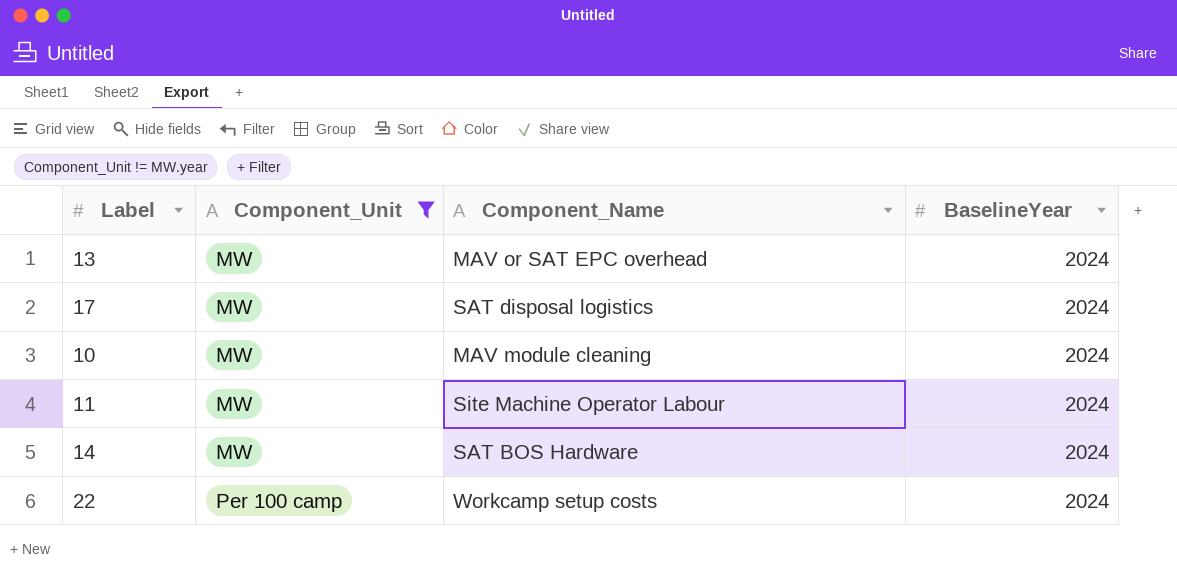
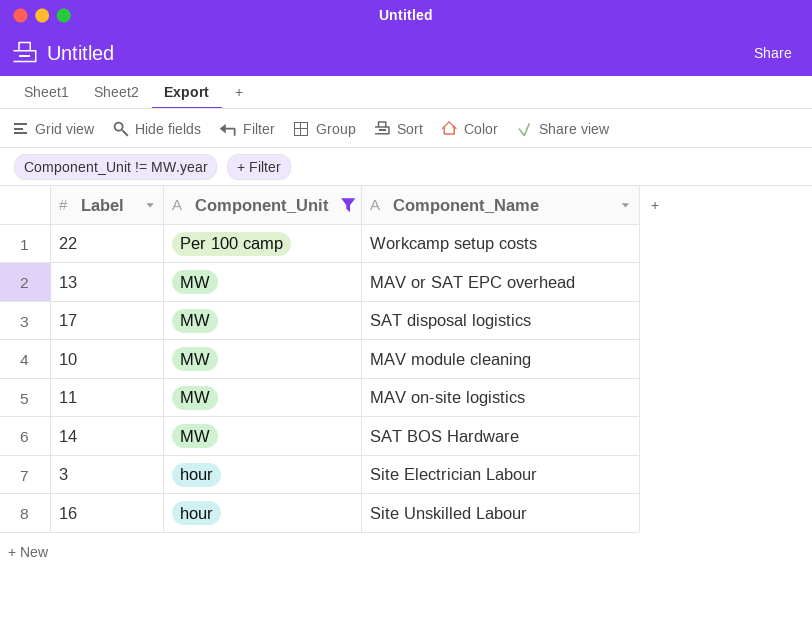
row order: Component_Unit ascending -> Component_Unit descending
column BaselineYear | position: 4 -> none
11 | Component_Name: Site Machine Operator Labour -> MAV on-site logistics
row 3: none -> hour | Site Electrician Labour
row 16: none -> hour | Site Unskilled Labour

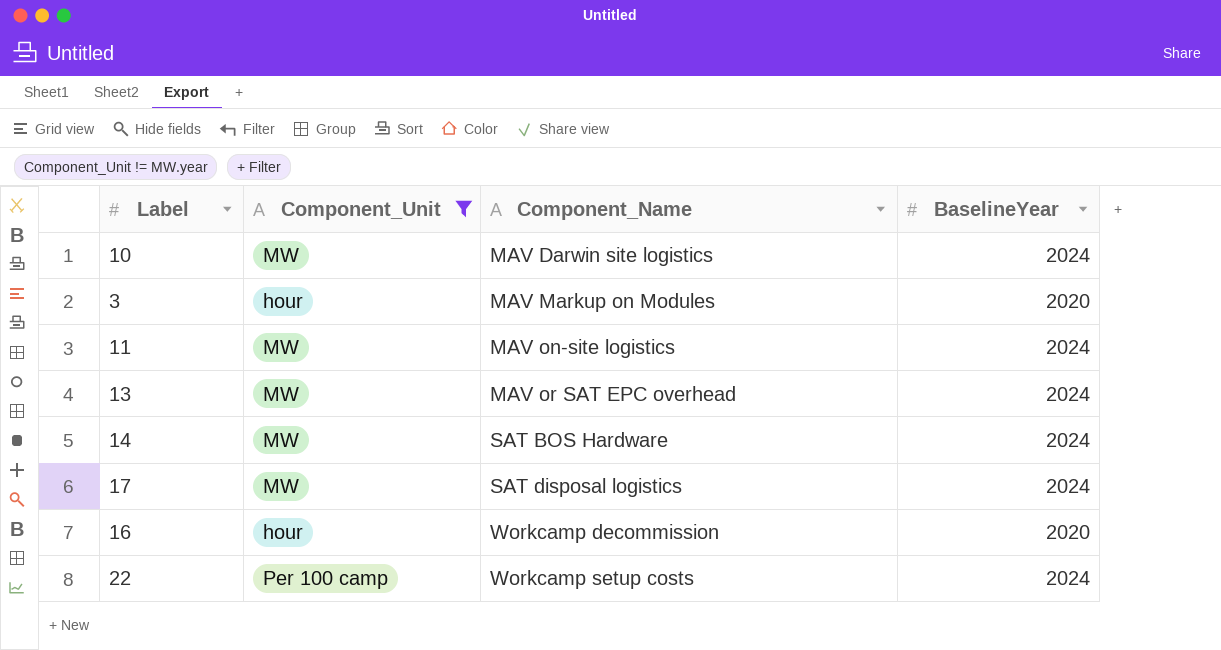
row order: Component_Unit descending -> Component_Name ascending
column BaselineYear | position: none -> 4
10 | Component_Name: MAV module cleaning -> MAV Darwin site logistics
3 | Component_Name: Site Electrician Labour -> MAV Markup on Modules
16 | Component_Name: Site Unskilled Labour -> Workcamp decommission

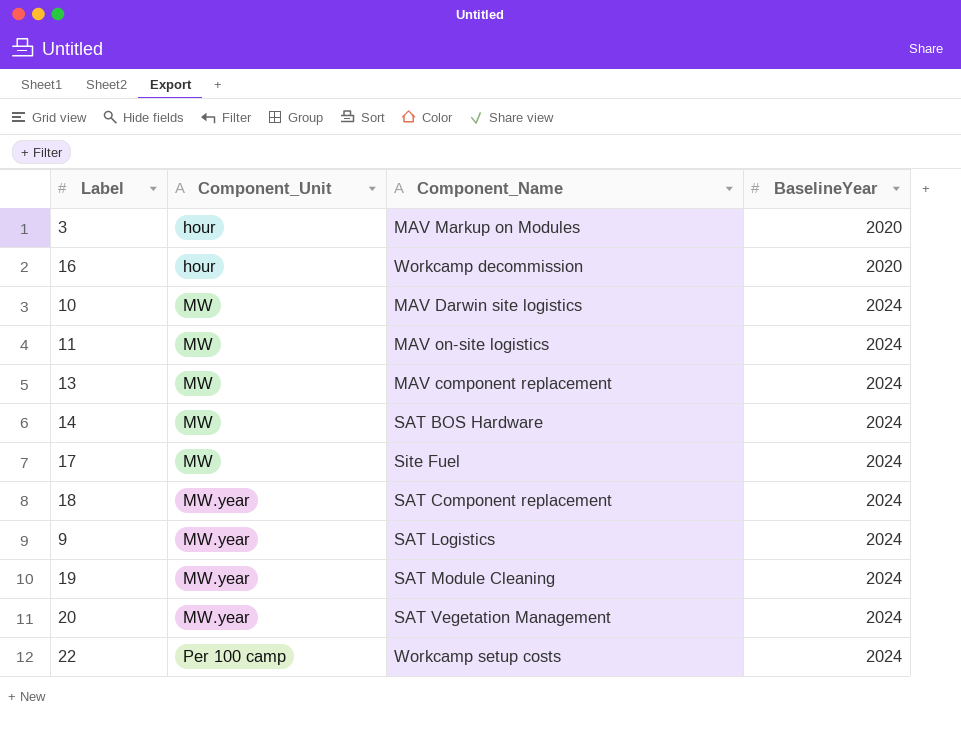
filter: Component_Unit != MW.year -> none
row order: Component_Name ascending -> Component_Unit ascending
13 | Component_Name: MAV or SAT EPC overhead -> MAV component replacement
17 | Component_Name: SAT disposal logistics -> Site Fuel

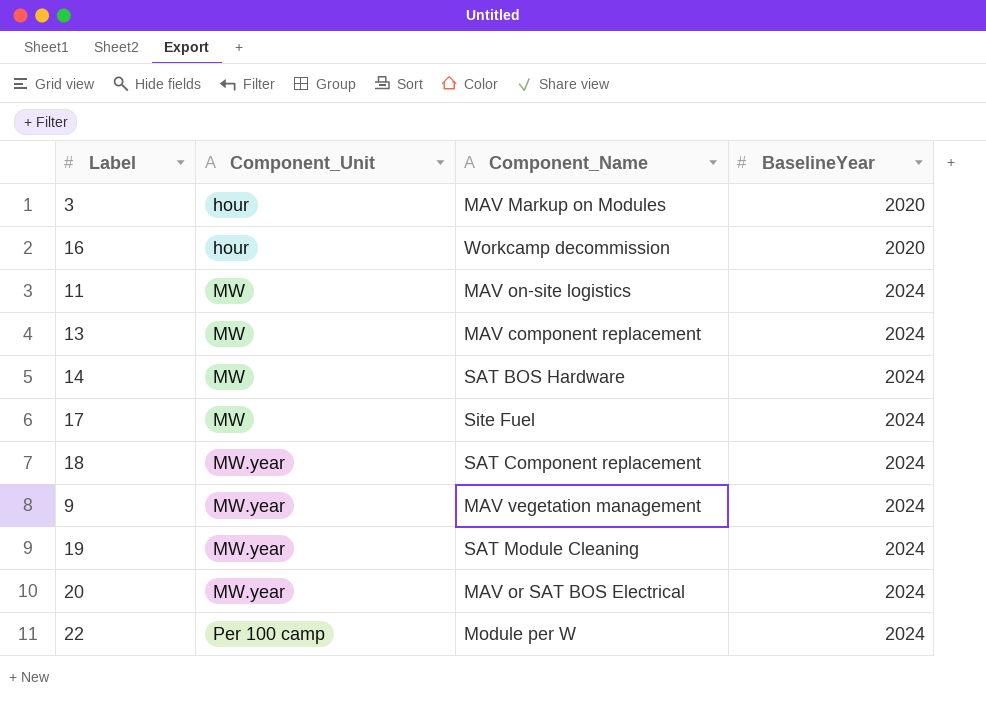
row 10: MW | MAV Darwin site logistics | 2024 -> none
9 | Component_Name: SAT Logistics -> MAV vegetation management
20 | Component_Name: SAT Vegetation Management -> MAV or SAT BOS Electrical
22 | Component_Name: Workcamp setup costs -> Module per W

